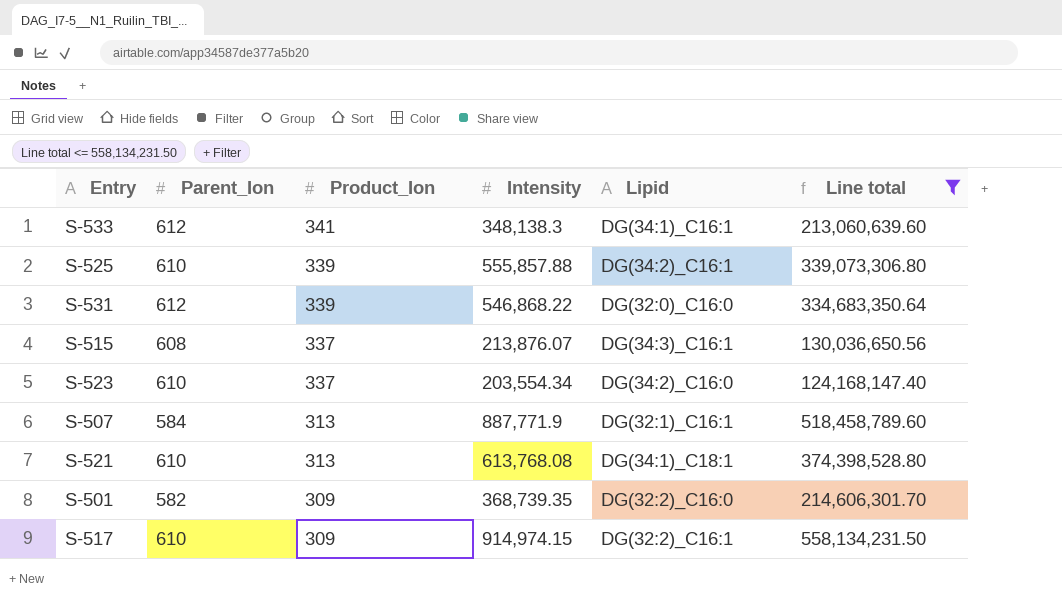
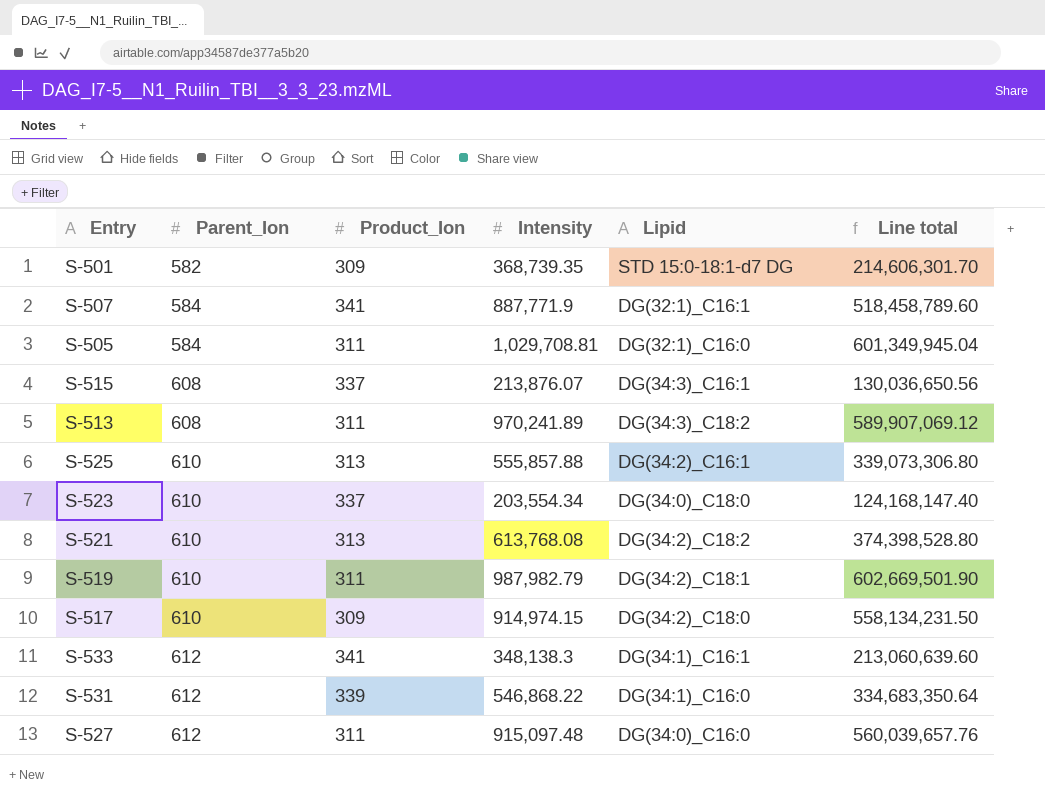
filter: Line total <= 558,134,231.50 -> none
row order: Product_Ion descending -> Parent_Ion ascending
S-501 | Lipid: DG(32:2)_C16:0 -> STD 15:0-18:1-d7 DG
S-507 | Product_Ion: 313 -> 341
S-525 | Product_Ion: 339 -> 313
S-523 | Lipid: DG(34:2)_C16:0 -> DG(34:0)_C18:0
S-521 | Lipid: DG(34:1)_C18:1 -> DG(34:2)_C18:2
S-517 | Lipid: DG(32:2)_C16:1 -> DG(34:2)_C18:0
S-531 | Lipid: DG(32:0)_C16:0 -> DG(34:1)_C16:0

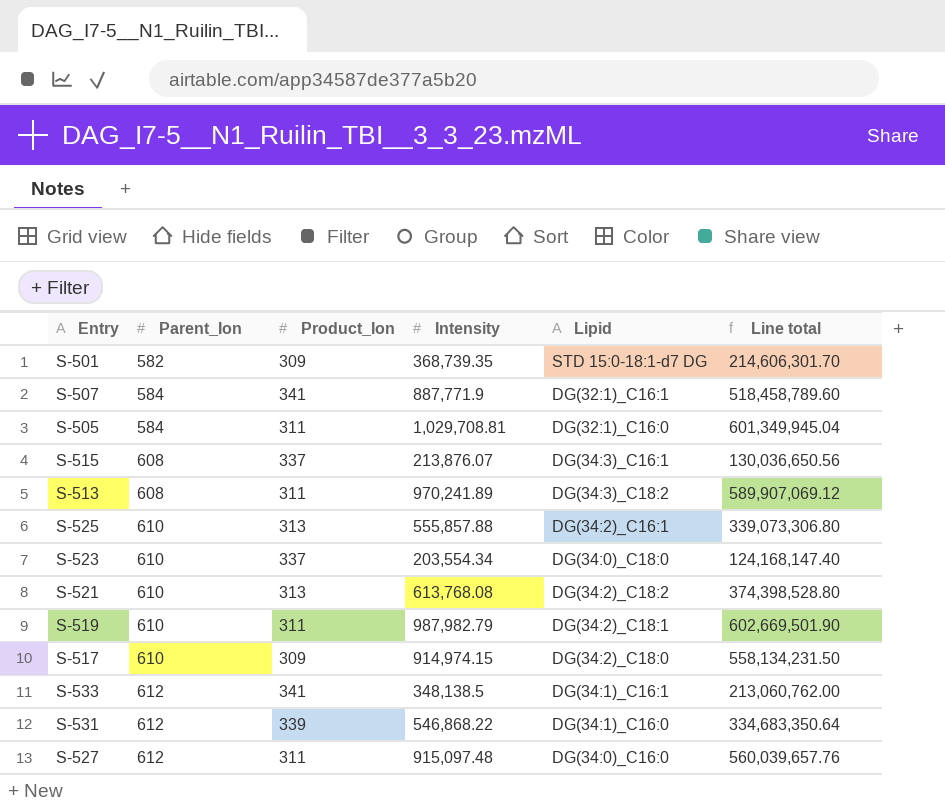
S-533 | Intensity: 348,138.3 -> 348,138.5
S-533 | Line total: 213,060,639.60 -> 213,060,762.00

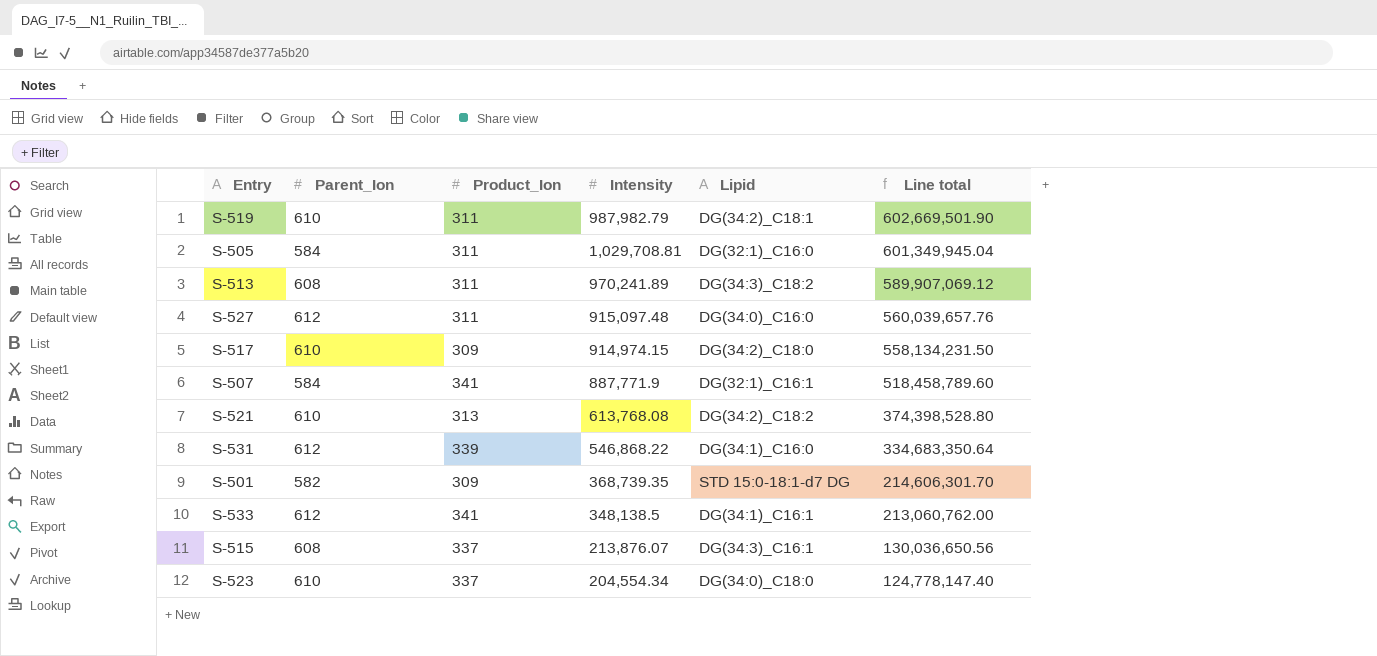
row order: Parent_Ion ascending -> Line total descending
row S-525: 610 | 313 | 555,857.88 | DG(34:2)_C16:1 | 339,073,306.80 -> none
S-523 | Intensity: 203,554.34 -> 204,554.34
S-523 | Line total: 124,168,147.40 -> 124,778,147.40

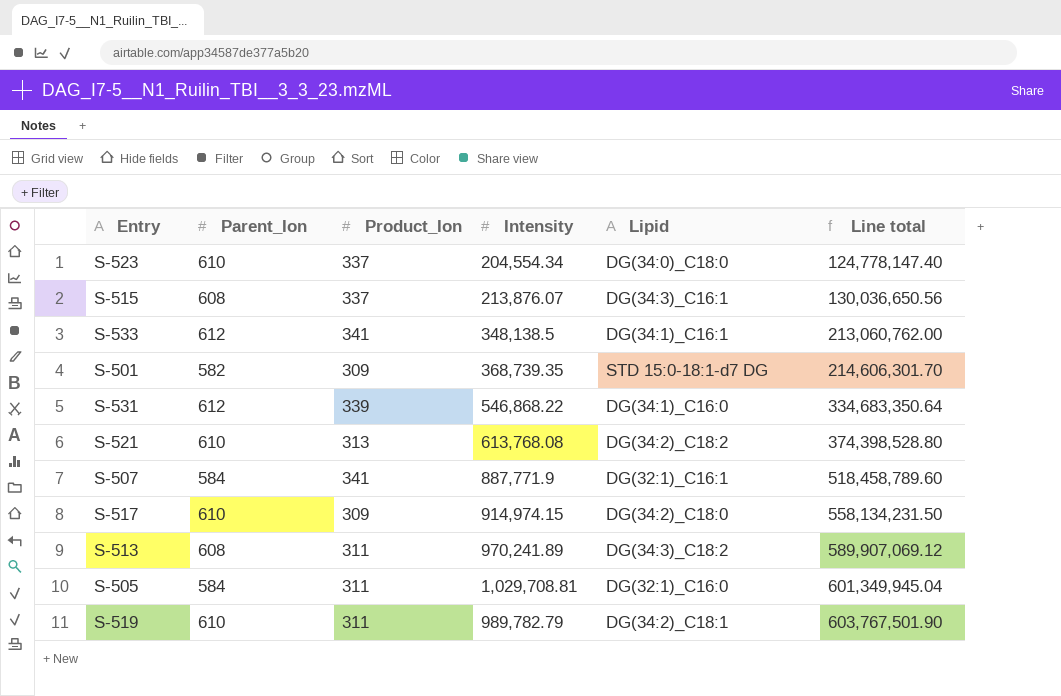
row order: Line total descending -> Line total ascending
row S-527: 612 | 311 | 915,097.48 | DG(34:0)_C16:0 | 560,039,657.76 -> none
S-519 | Intensity: 987,982.79 -> 989,782.79
S-519 | Line total: 602,669,501.90 -> 603,767,501.90

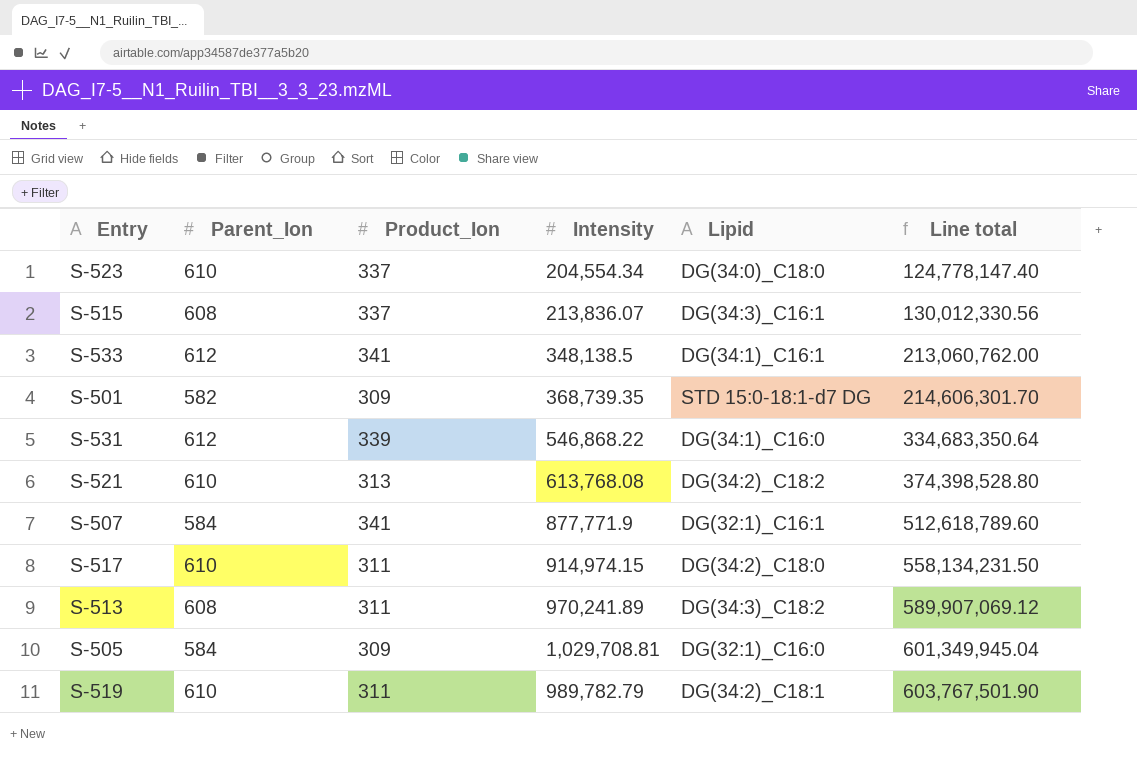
S-515 | Intensity: 213,876.07 -> 213,836.07
S-515 | Line total: 130,036,650.56 -> 130,012,330.56
S-507 | Intensity: 887,771.9 -> 877,771.9
S-507 | Line total: 518,458,789.60 -> 512,618,789.60
S-517 | Product_Ion: 309 -> 311
S-505 | Product_Ion: 311 -> 309

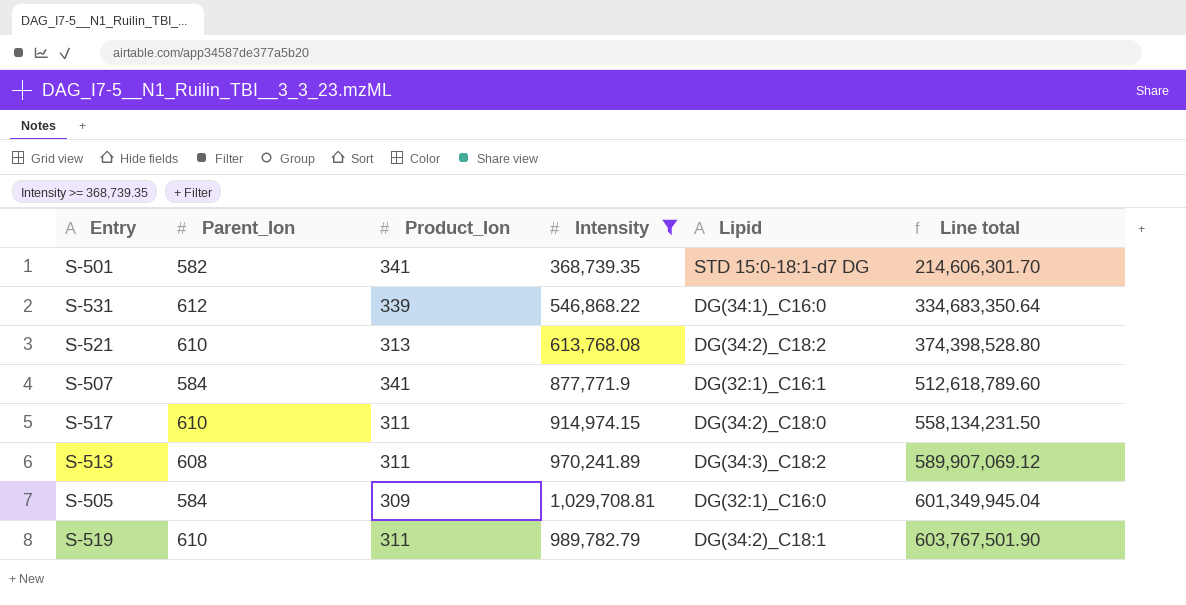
filter: none -> Intensity >= 368,739.35
S-501 | Product_Ion: 309 -> 341

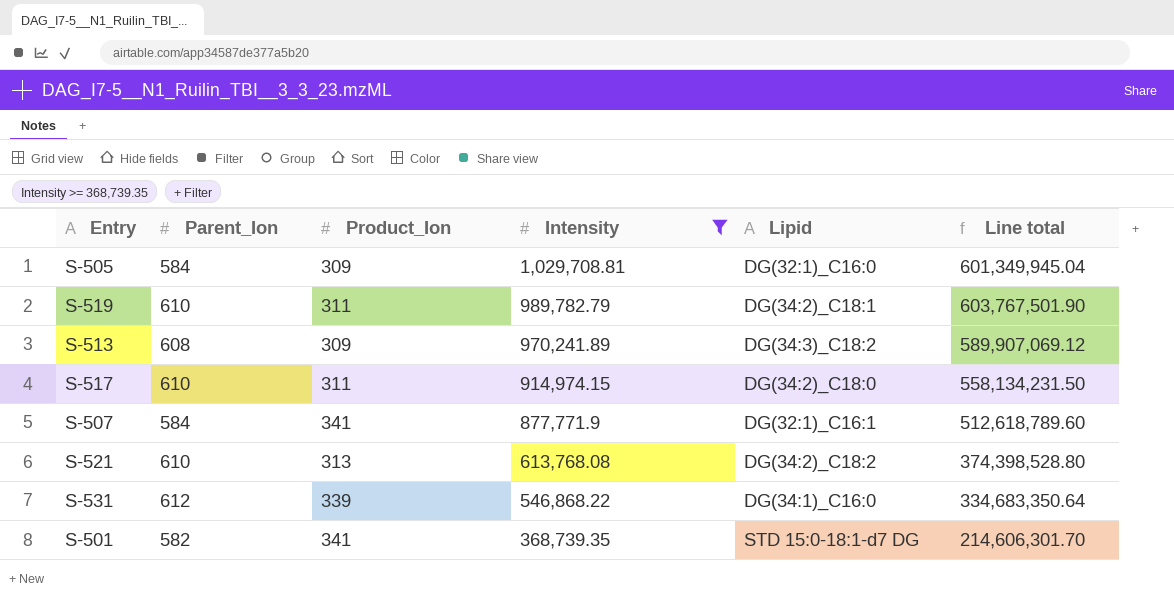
row order: Line total ascending -> Intensity descending
S-513 | Product_Ion: 311 -> 309

